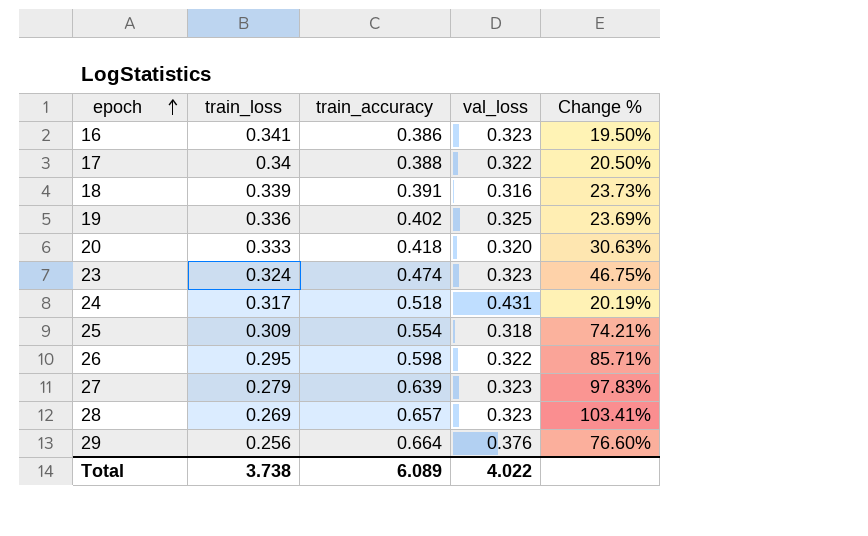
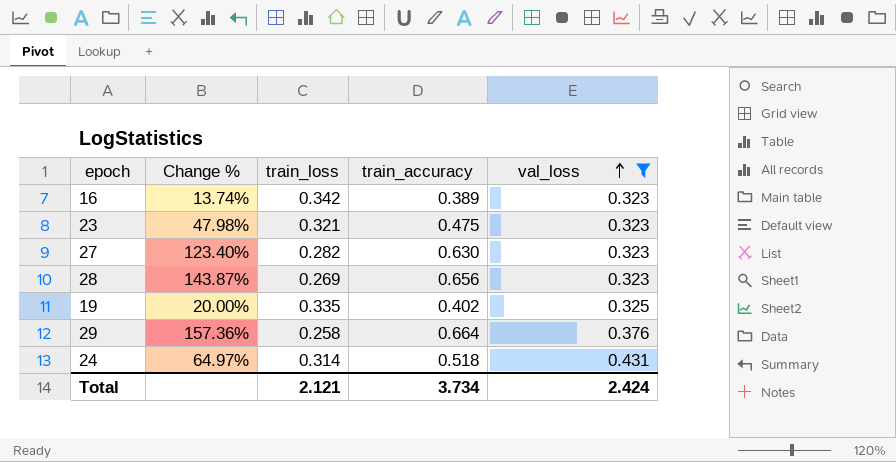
filter: none -> val_loss >= 0.323
row order: epoch ascending -> val_loss ascending
column Change % | formula: ([train_accuracy] - [val_loss]) / [val_loss] -> ([train_accuracy] - [train_loss]) / [train_loss]
column Change % | position: 5 -> 2
16 | train_loss: 0.341 -> 0.342
16 | train_accuracy: 0.386 -> 0.389
23 | train_loss: 0.324 -> 0.321
23 | train_accuracy: 0.474 -> 0.475
27 | train_loss: 0.279 -> 0.282
27 | train_accuracy: 0.639 -> 0.630
28 | train_accuracy: 0.657 -> 0.656
19 | train_loss: 0.336 -> 0.335
29 | train_loss: 0.256 -> 0.258
24 | train_loss: 0.317 -> 0.314
Total | train_loss: 3.738 -> 2.121
Total | train_accuracy: 6.089 -> 3.734
Total | val_loss: 4.022 -> 2.424

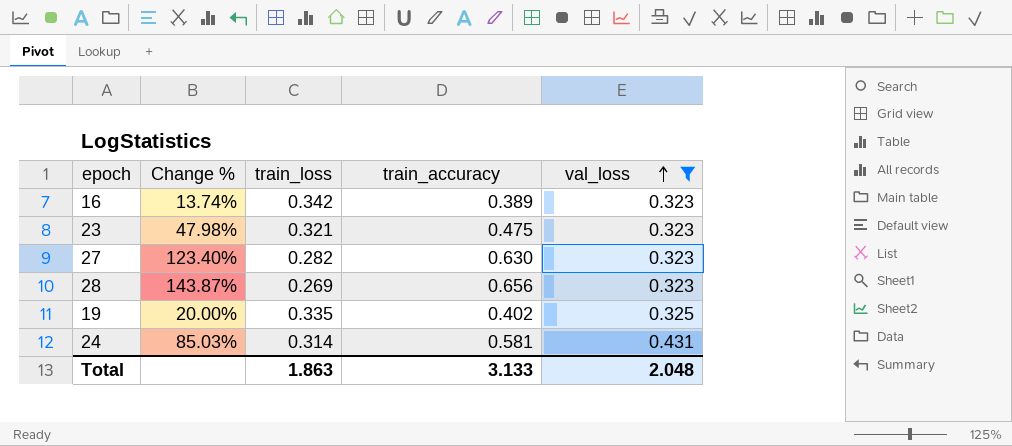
row 29: 157.36% | 0.258 | 0.664 | 0.376 -> none
24 | Change %: 64.97% -> 85.03%
24 | train_accuracy: 0.518 -> 0.581
Total | train_loss: 2.121 -> 1.863
Total | train_accuracy: 3.734 -> 3.133
Total | val_loss: 2.424 -> 2.048

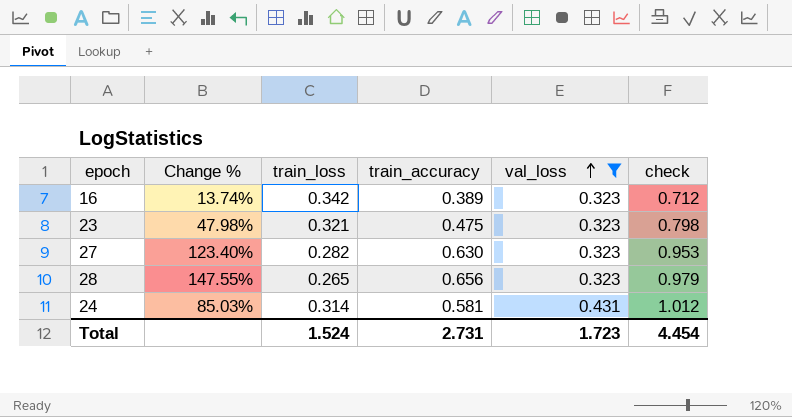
column check | formula: none -> [train_accuracy] + [val_loss]
row 19: 20.00% | 0.335 | 0.402 | 0.325 -> none
28 | Change %: 143.87% -> 147.55%
28 | train_loss: 0.269 -> 0.265
Total | train_loss: 1.863 -> 1.524
Total | train_accuracy: 3.133 -> 2.731
Total | val_loss: 2.048 -> 1.723

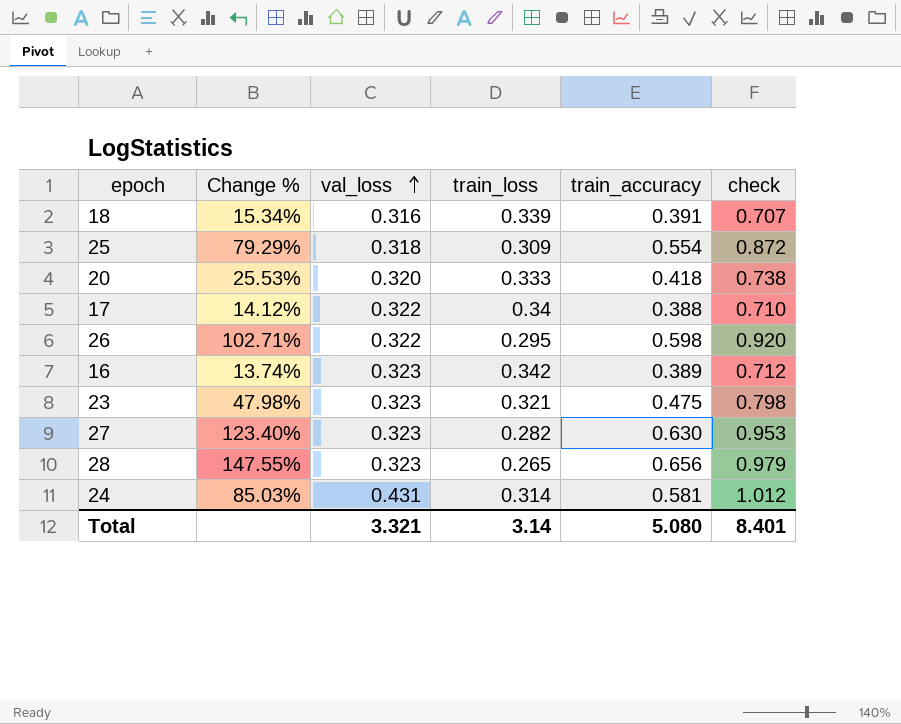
filter: val_loss >= 0.323 -> none
column val_loss | position: 5 -> 3
Total | val_loss: 1.723 -> 3.321
Total | train_loss: 1.524 -> 3.14
Total | train_accuracy: 2.731 -> 5.080
Total | check: 4.454 -> 8.401

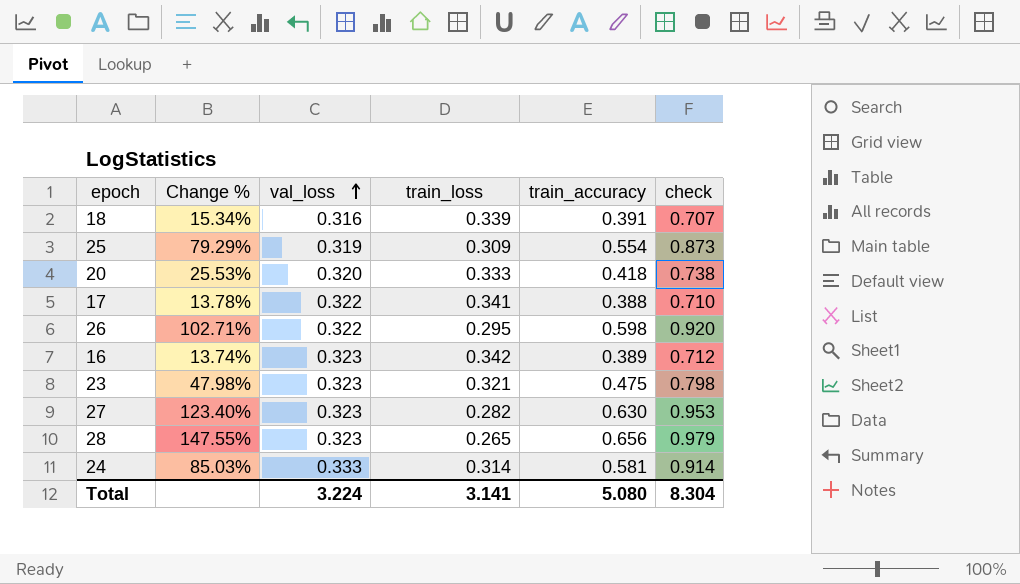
25 | val_loss: 0.318 -> 0.319
25 | check: 0.872 -> 0.873
17 | Change %: 14.12% -> 13.78%
17 | train_loss: 0.34 -> 0.341
24 | val_loss: 0.431 -> 0.333
24 | check: 1.012 -> 0.914
Total | val_loss: 3.321 -> 3.224
Total | train_loss: 3.14 -> 3.141
Total | check: 8.401 -> 8.304

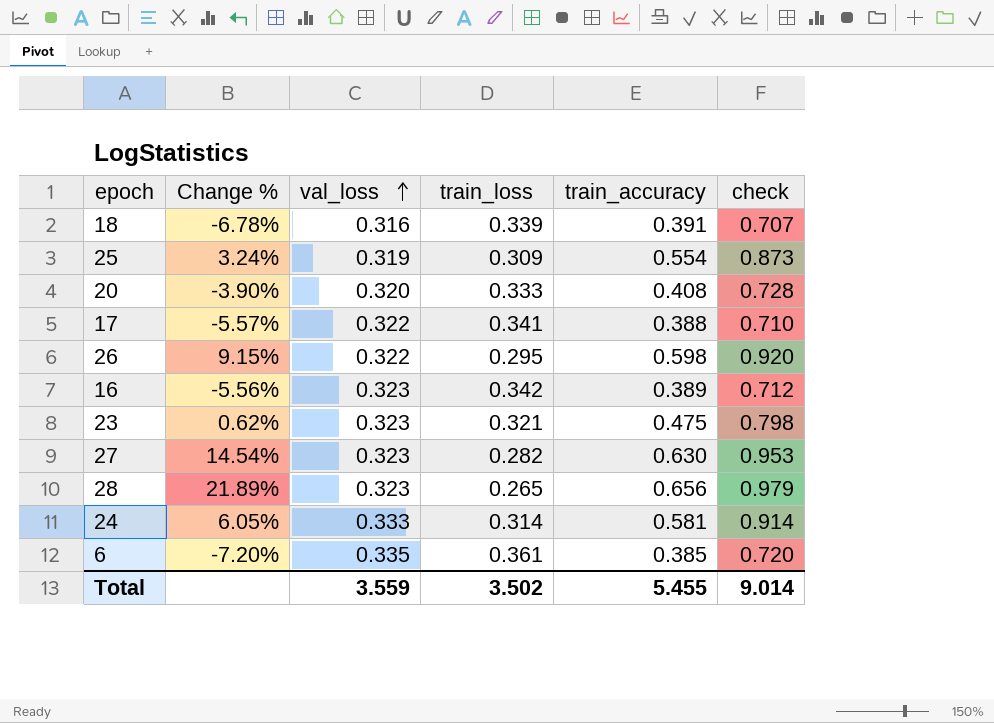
column Change % | formula: ([train_accuracy] - [train_loss]) / [train_loss] -> ([val_loss] - [train_loss]) / [train_loss]
20 | train_accuracy: 0.418 -> 0.408
20 | check: 0.738 -> 0.728
row 6: none -> -7.20% | 0.335 | 0.361 | 0.385 | 0.720
Total | val_loss: 3.224 -> 3.559
Total | train_loss: 3.141 -> 3.502
Total | train_accuracy: 5.080 -> 5.455
Total | check: 8.304 -> 9.014

